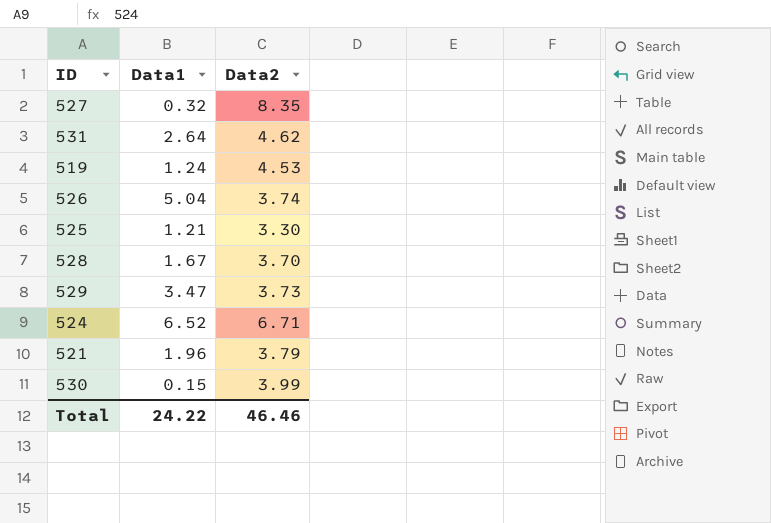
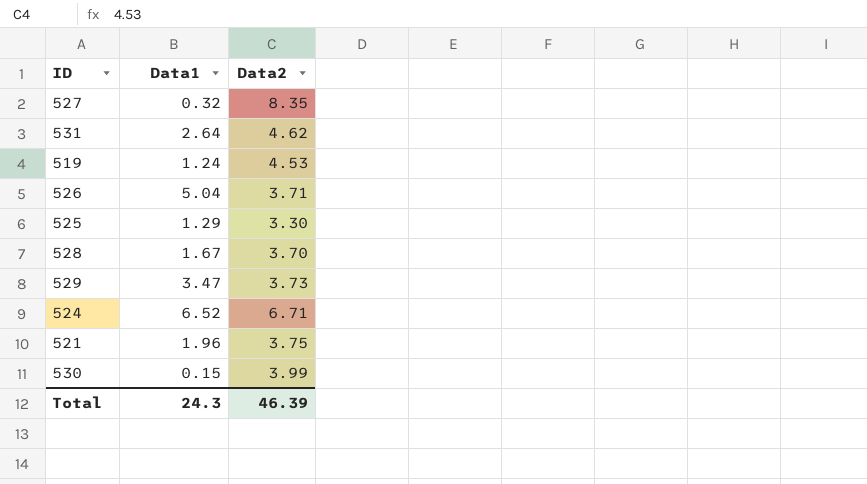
526 | Data2: 3.74 -> 3.71
525 | Data1: 1.21 -> 1.29
521 | Data2: 3.79 -> 3.75
Total | Data1: 24.22 -> 24.3
Total | Data2: 46.46 -> 46.39

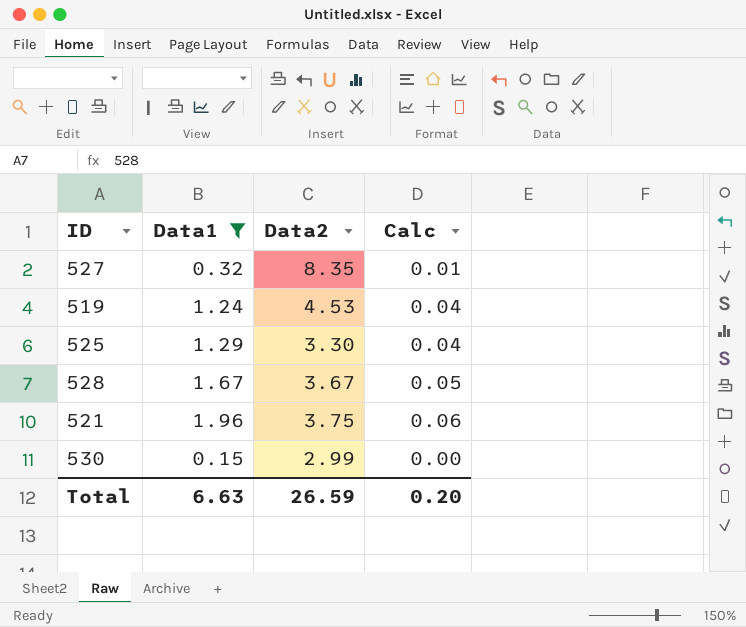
filter: none -> Data1 <= 1.96
column Calc | formula: none -> [Data1] * 0.03
528 | Data2: 3.70 -> 3.67
530 | Data2: 3.99 -> 2.99
Total | Data1: 24.3 -> 6.63
Total | Data2: 46.39 -> 26.59

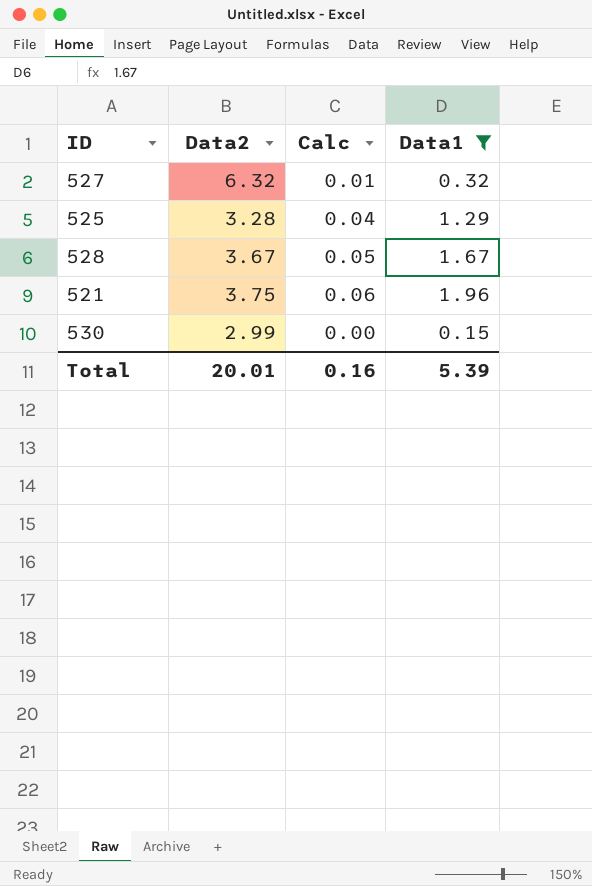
column Data1 | position: 2 -> 4
row 519: 1.24 | 4.53 | 0.04 -> none
527 | Data2: 8.35 -> 6.32
525 | Data2: 3.30 -> 3.28
Total | Data2: 26.59 -> 20.01
Total | Calc: 0.20 -> 0.16
Total | Data1: 6.63 -> 5.39

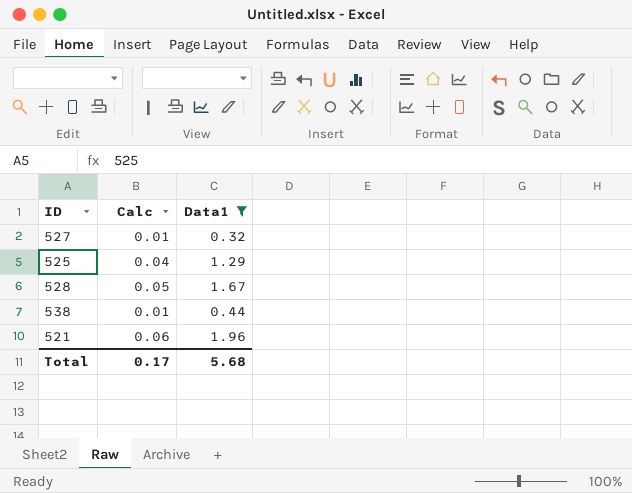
column Data2 | position: 2 -> none
row 530: 2.99 | 0.00 | 0.15 -> none
row 538: none -> 0.01 | 0.44
Total | Calc: 0.16 -> 0.17
Total | Data1: 5.39 -> 5.68

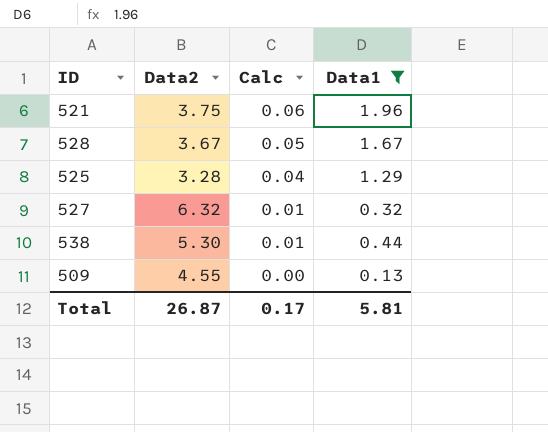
row order: none -> Calc descending
column Data2 | position: none -> 2
row 509: none -> 4.55 | 0.00 | 0.13
Total | Data1: 5.68 -> 5.81

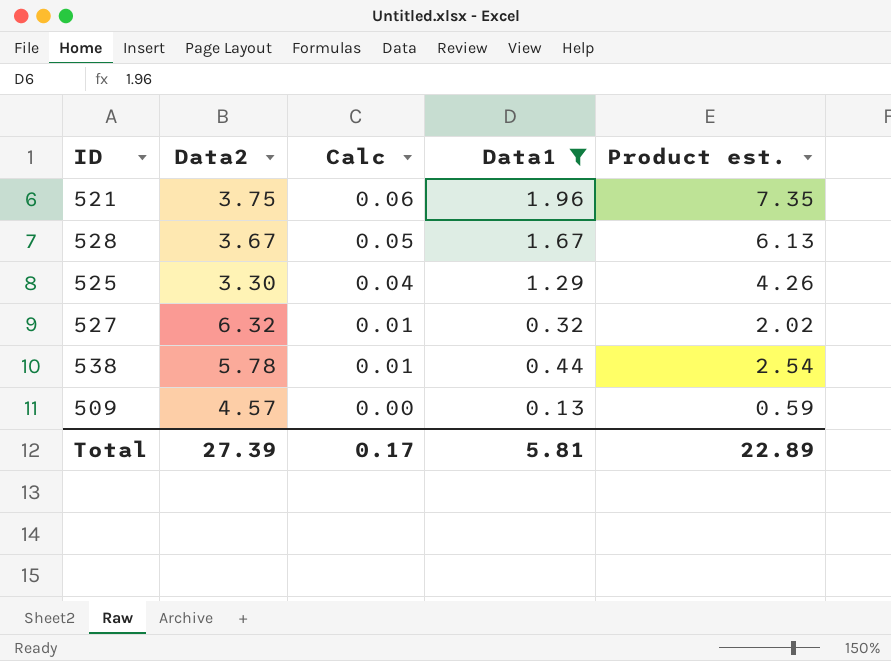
column Product est. | formula: none -> [Data2] * [Data1]
525 | Data2: 3.28 -> 3.30
538 | Data2: 5.30 -> 5.78
509 | Data2: 4.55 -> 4.57
Total | Data2: 26.87 -> 27.39

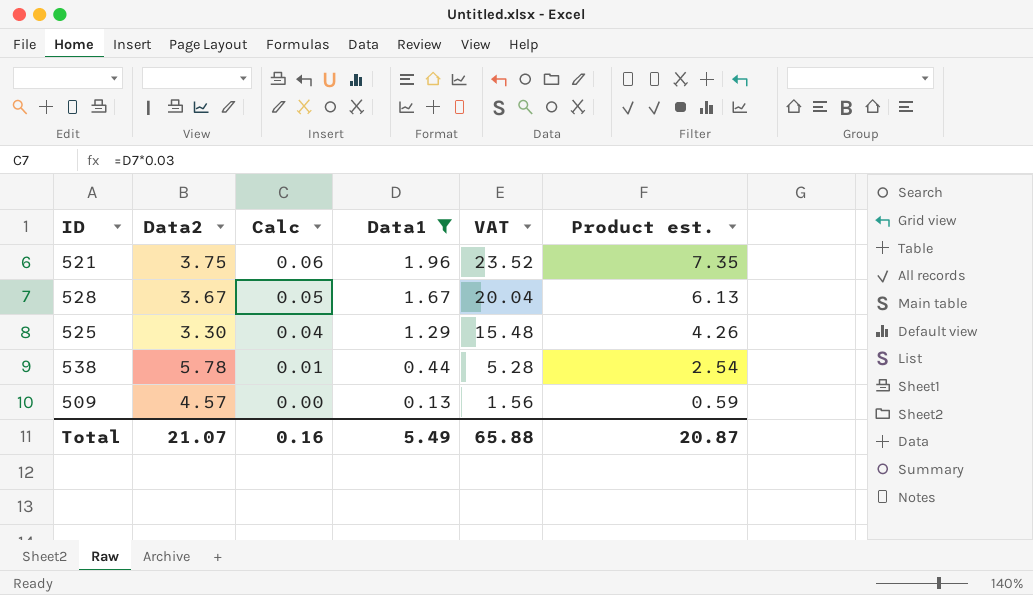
column VAT | formula: none -> [Data1] * 12
row 527: 6.32 | 0.01 | 0.32 | 2.02 -> none
Total | Data2: 27.39 -> 21.07
Total | Calc: 0.17 -> 0.16
Total | Data1: 5.81 -> 5.49
Total | Product est.: 22.89 -> 20.87

